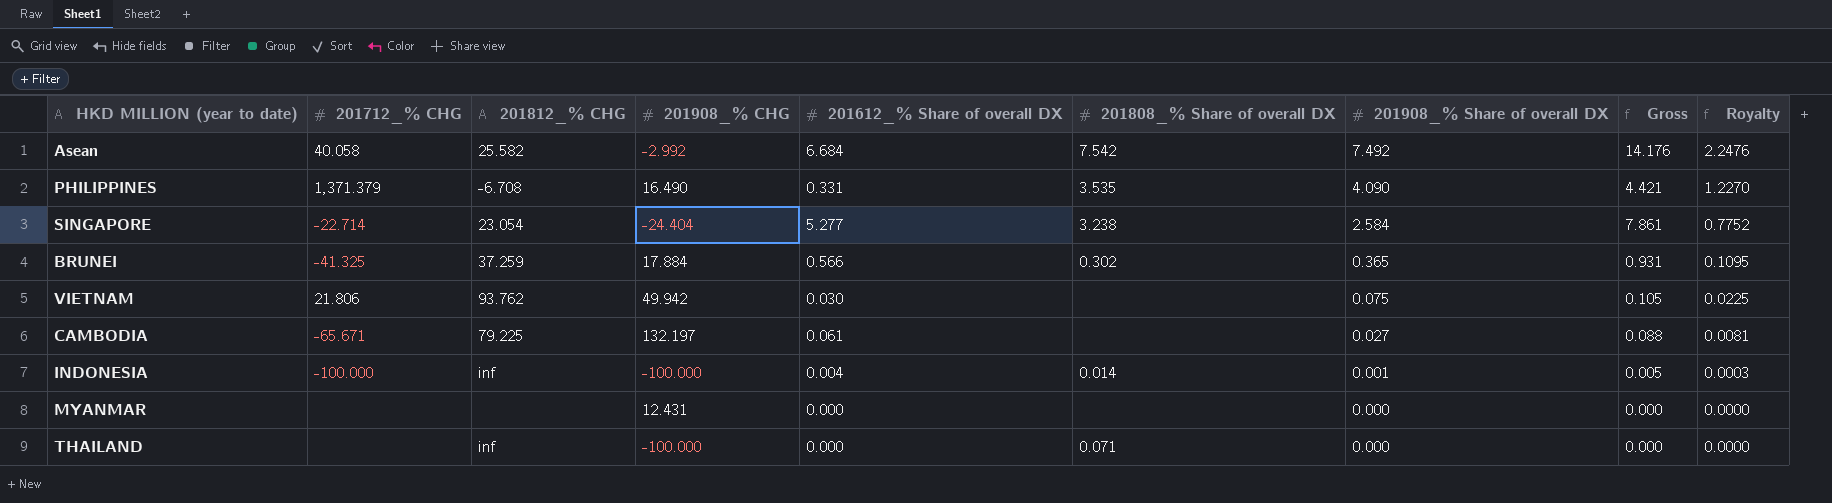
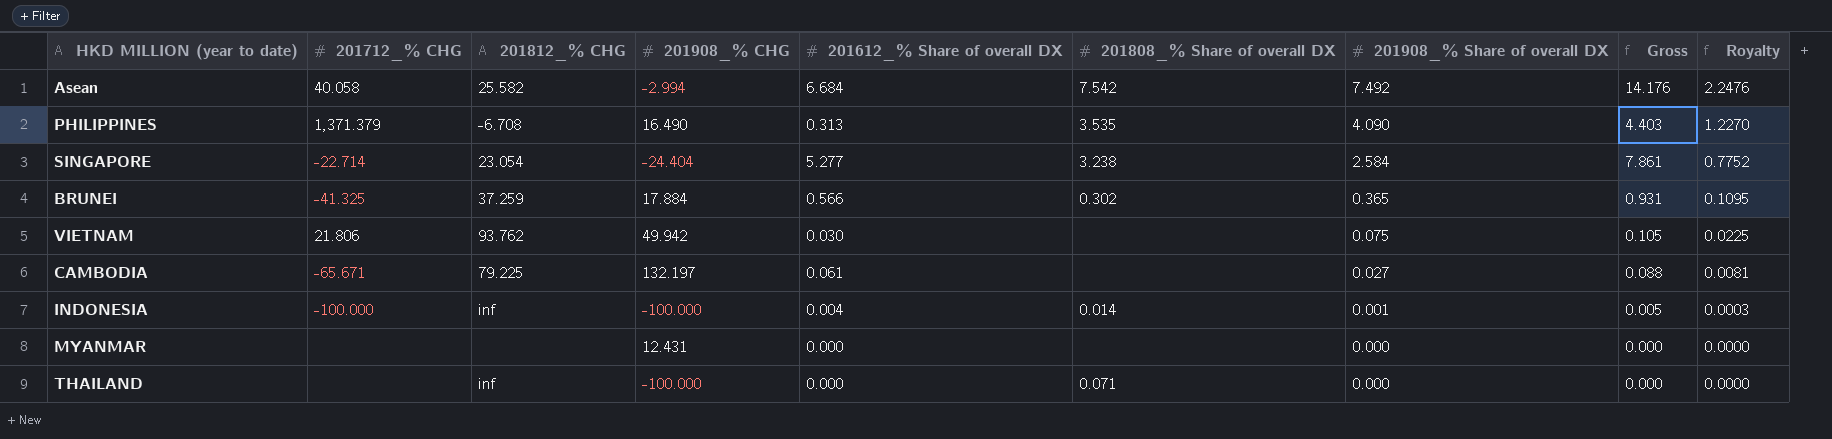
Asean | 201908_% CHG: -2.992 -> -2.994
PHILIPPINES | 201612_% Share of overall DX: 0.331 -> 0.313
PHILIPPINES | Gross: 4.421 -> 4.403

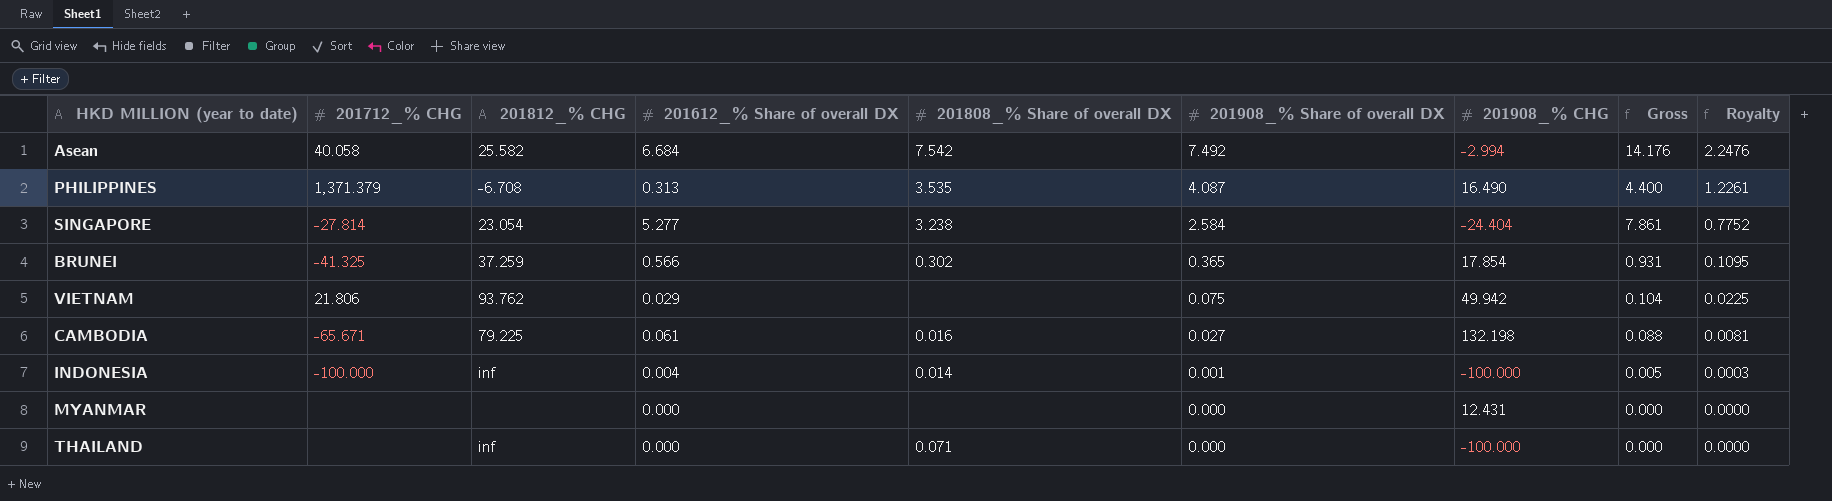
column 201908_% CHG | position: 4 -> 7
PHILIPPINES | 201908_% Share of overall DX: 4.090 -> 4.087
PHILIPPINES | Gross: 4.403 -> 4.400
PHILIPPINES | Royalty: 1.2270 -> 1.2261
SINGAPORE | 201712_% CHG: -22.714 -> -27.814
BRUNEI | 201908_% CHG: 17.884 -> 17.854
VIETNAM | 201612_% Share of overall DX: 0.030 -> 0.029
VIETNAM | Gross: 0.105 -> 0.104
CAMBODIA | 201808_% Share of overall DX: none -> 0.016
CAMBODIA | 201908_% CHG: 132.197 -> 132.198

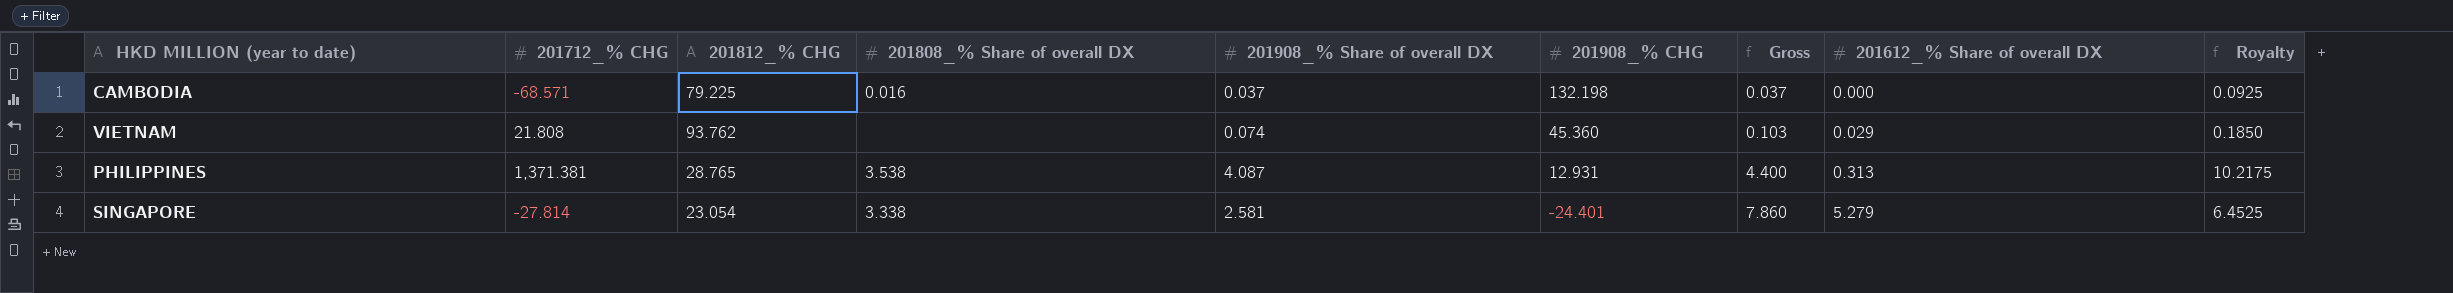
row order: 201908_% Share of overall DX descending -> 201908_% CHG descending
column 201612_% Share of overall DX | position: 4 -> 8
column Royalty | formula: [201908_% Share of overall DX] * 0.3 -> [201908_% Share of overall DX] * 2.5
row Asean: 40.058 | 25.582 | 6.684 | 7.542 | 7.492 | -2.994 | 14.176 | 2.2476 -> none
row BRUNEI: -41.325 | 37.259 | 0.566 | 0.302 | 0.365 | 17.854 | 0.931 | 0.1095 -> none
row INDONESIA: -100.000 | inf | 0.004 | 0.014 | 0.001 | -100.000 | 0.005 | 0.0003 -> none
row MYANMAR: none | none | 0.000 | none | 0.000 | 12.431 | 0.000 | 0.0000 -> none
row THAILAND: none | inf | 0.000 | 0.071 | 0.000 | -100.000 | 0.000 | 0.0000 -> none
CAMBODIA | 201712_% CHG: -65.671 -> -68.571
CAMBODIA | 201908_% Share of overall DX: 0.027 -> 0.037
CAMBODIA | Gross: 0.088 -> 0.037
CAMBODIA | 201612_% Share of overall DX: 0.061 -> 0.000
VIETNAM | 201712_% CHG: 21.806 -> 21.808
VIETNAM | 201908_% Share of overall DX: 0.075 -> 0.074
VIETNAM | 201908_% CHG: 49.942 -> 45.360
VIETNAM | Gross: 0.104 -> 0.103
PHILIPPINES | 201712_% CHG: 1,371.379 -> 1,371.381
PHILIPPINES | 201812_% CHG: -6.708 -> 28.765
PHILIPPINES | 201808_% Share of overall DX: 3.535 -> 3.538
PHILIPPINES | 201908_% CHG: 16.490 -> 12.931
SINGAPORE | 201808_% Share of overall DX: 3.238 -> 3.338
SINGAPORE | 201908_% Share of overall DX: 2.584 -> 2.581
SINGAPORE | 201908_% CHG: -24.404 -> -24.401
SINGAPORE | Gross: 7.861 -> 7.860
SINGAPORE | 201612_% Share of overall DX: 5.277 -> 5.279

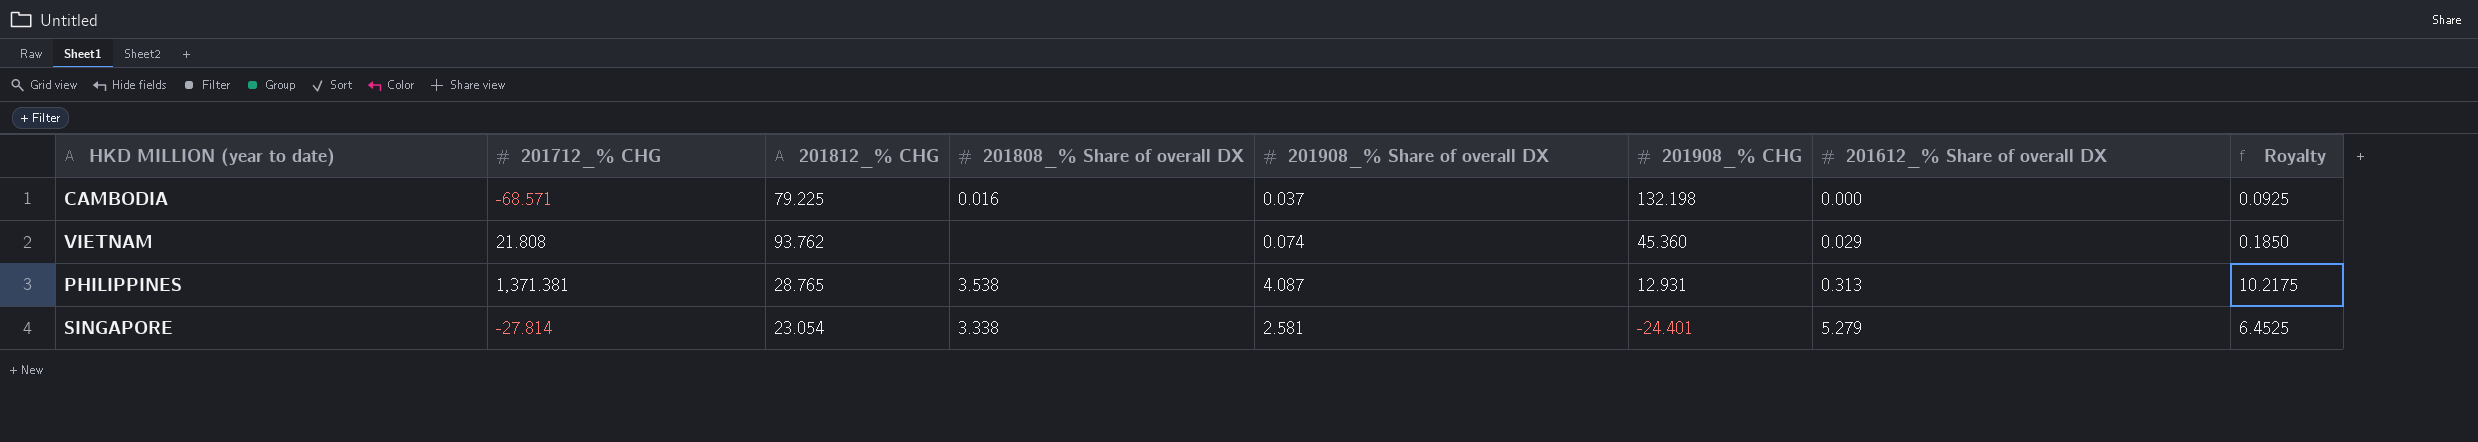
column Gross | formula: [201908_% Share of overall DX] + [201612_% Share of overall DX] -> none

